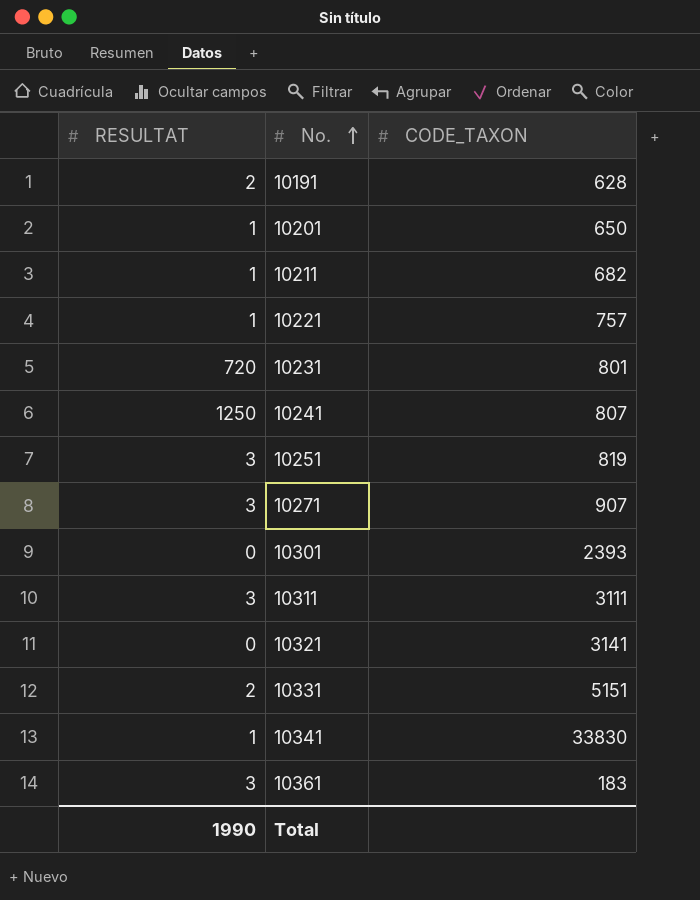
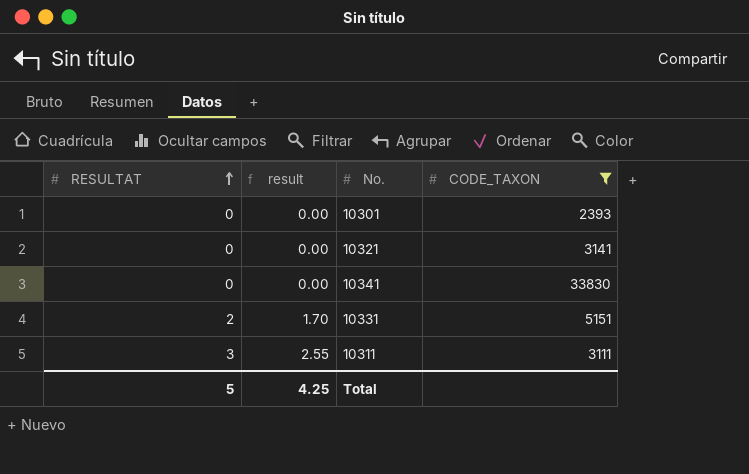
filter: none -> CODE_TAXON >= 2393
row order: No. ascending -> RESULTAT ascending
column result | formula: none -> [RESULTAT] * 0.85
10341 | RESULTAT: 1 -> 0
Total | RESULTAT: 1990 -> 5

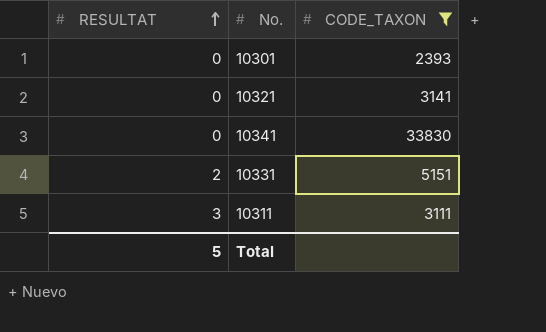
column result | formula: [RESULTAT] * 0.85 -> none

